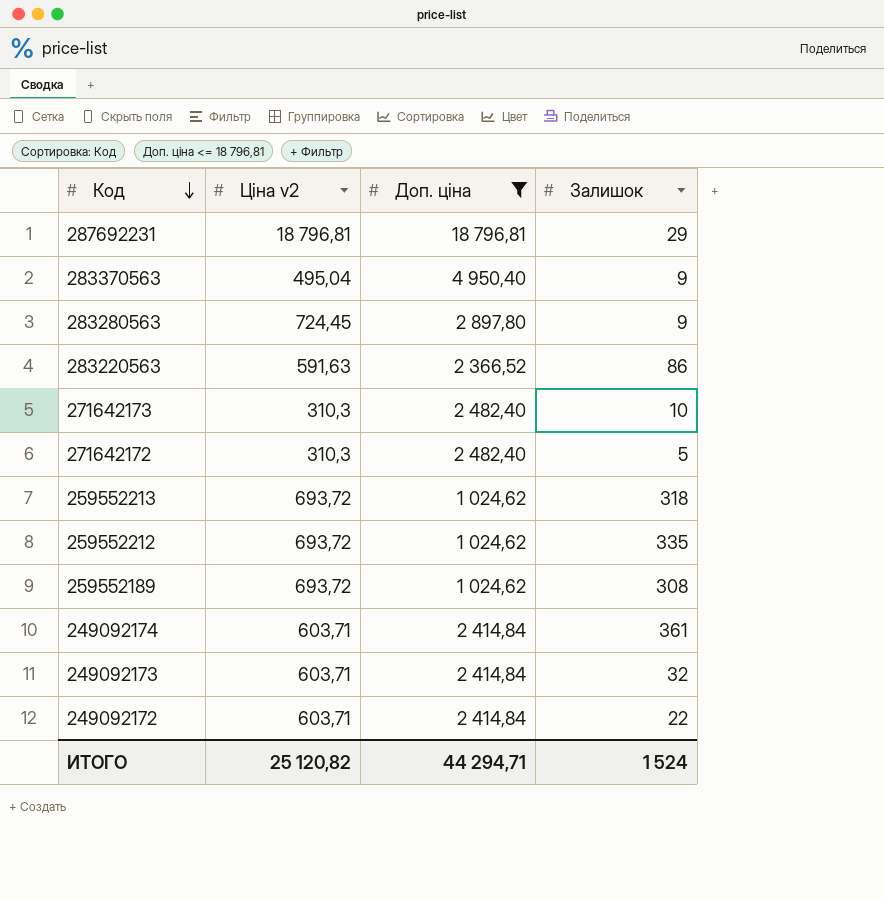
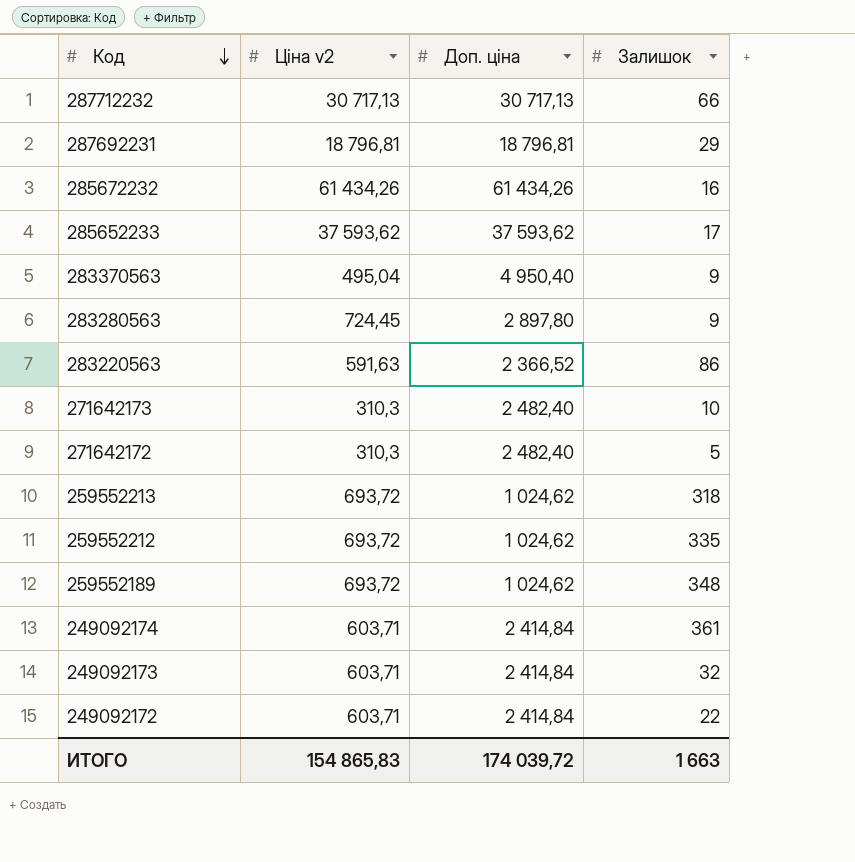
filter: Доп. ціна <= 18 796,81 -> none
259552189 | Залишок: 308 -> 348
ИТОГО | Ціна v2: 25 120,82 -> 154 865,83
ИТОГО | Доп. ціна: 44 294,71 -> 174 039,72
ИТОГО | Залишок: 1 524 -> 1 663

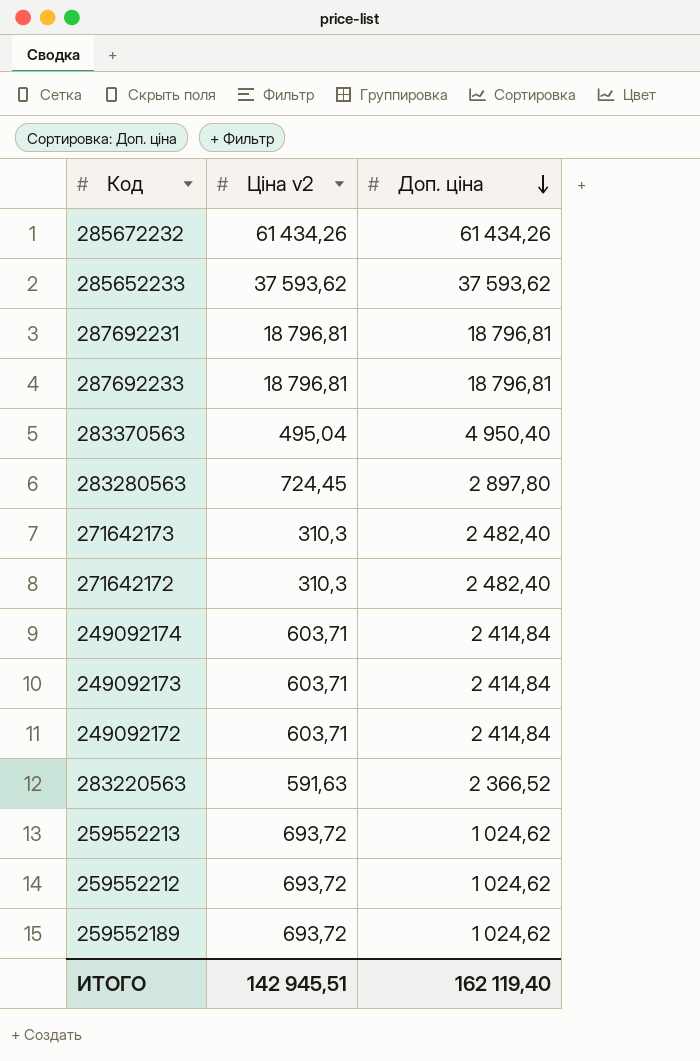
row order: Код descending -> Доп. ціна descending
column Залишок | position: 4 -> none
row 287712232: 30 717,13 | 30 717,13 | 66 -> none
row 287692233: none -> 18 796,81 | 18 796,81
ИТОГО | Ціна v2: 154 865,83 -> 142 945,51
ИТОГО | Доп. ціна: 174 039,72 -> 162 119,40

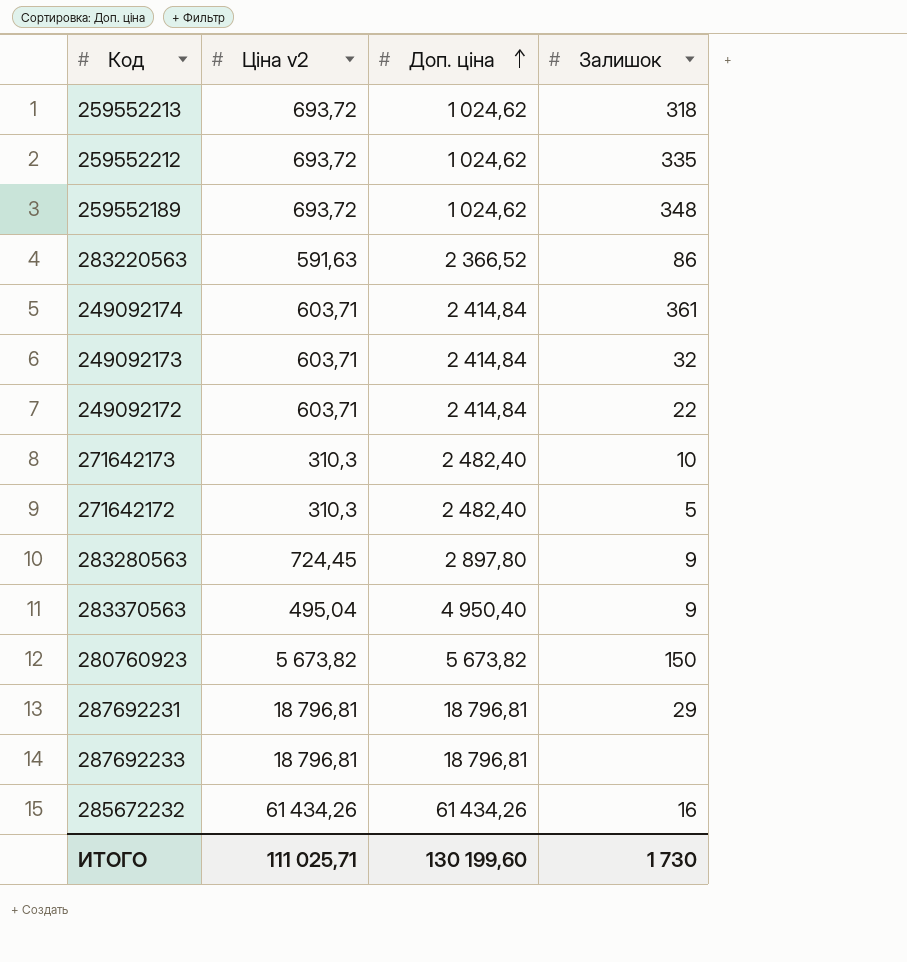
row order: Доп. ціна descending -> Доп. ціна ascending
column Залишок | position: none -> 4
row 285652233: 37 593,62 | 37 593,62 -> none
row 280760923: none -> 5 673,82 | 5 673,82 | 150
ИТОГО | Ціна v2: 142 945,51 -> 111 025,71
ИТОГО | Доп. ціна: 162 119,40 -> 130 199,60

